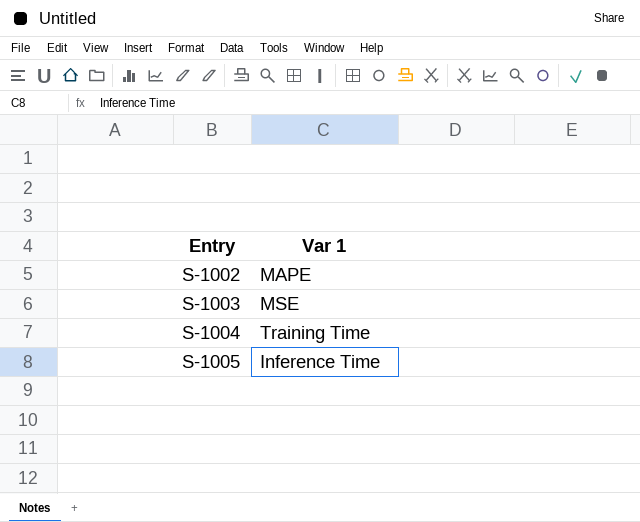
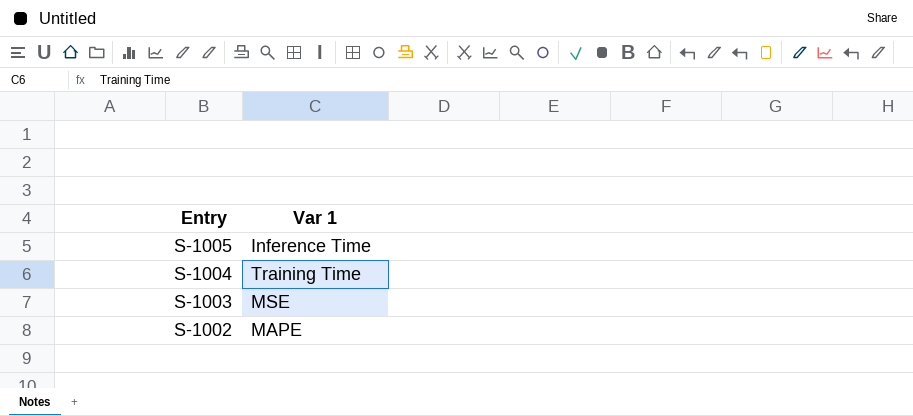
row order: Entry ascending -> Entry descending

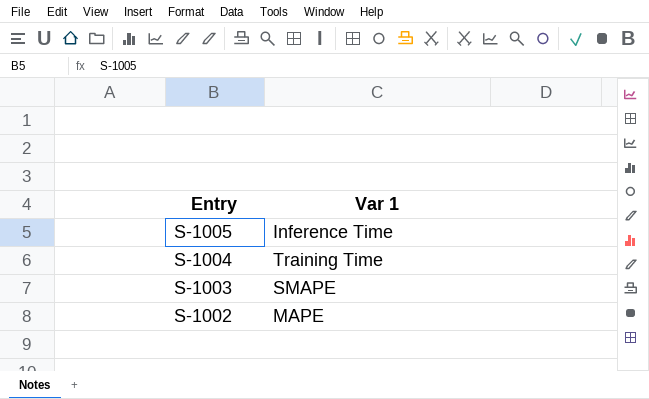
S-1003 | Var 1: MSE -> SMAPE

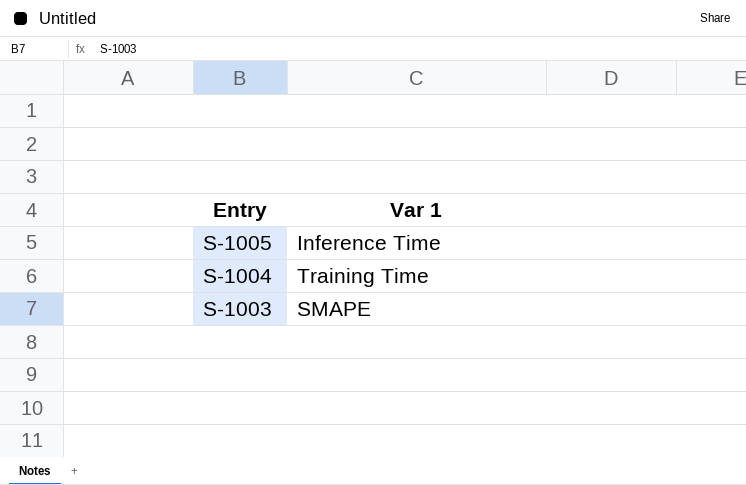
row S-1002: MAPE -> none

